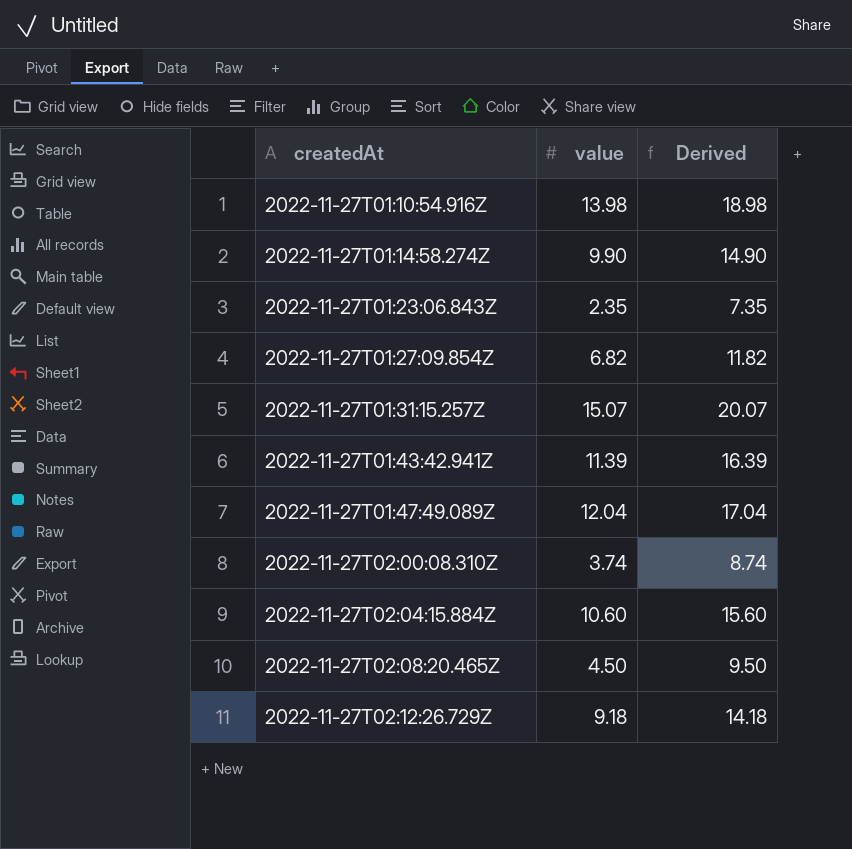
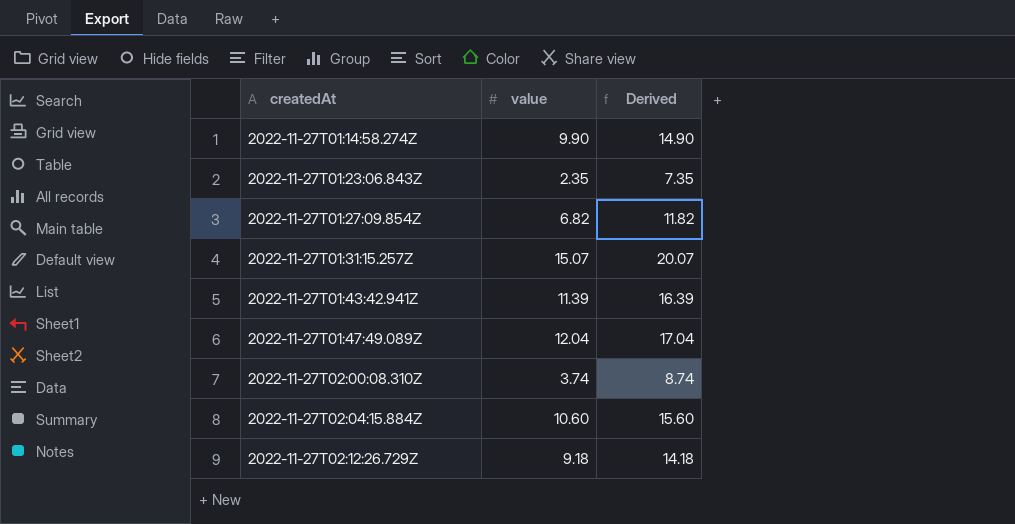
row 2022-11-27T01:10:54.916Z: 13.98 | 18.98 -> none
row 2022-11-27T02:08:20.465Z: 4.50 | 9.50 -> none

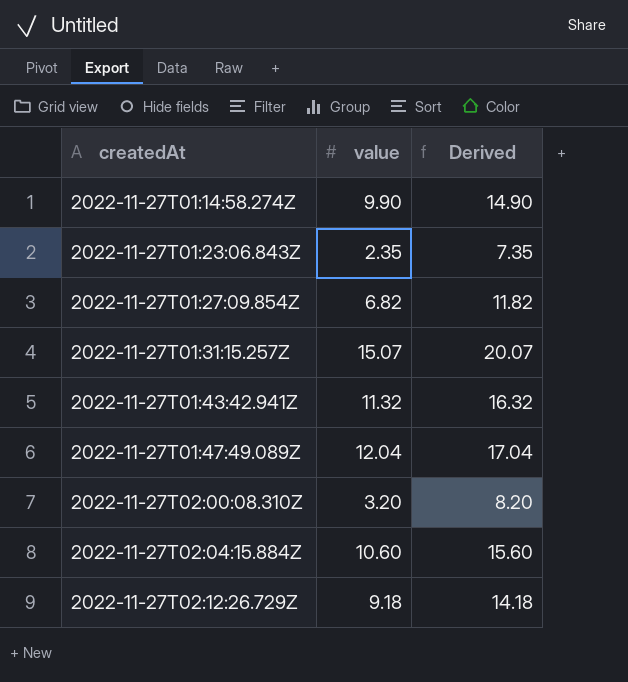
2022-11-27T01:43:42.941Z | value: 11.39 -> 11.32
2022-11-27T01:43:42.941Z | Derived: 16.39 -> 16.32
2022-11-27T02:00:08.310Z | value: 3.74 -> 3.20
2022-11-27T02:00:08.310Z | Derived: 8.74 -> 8.20

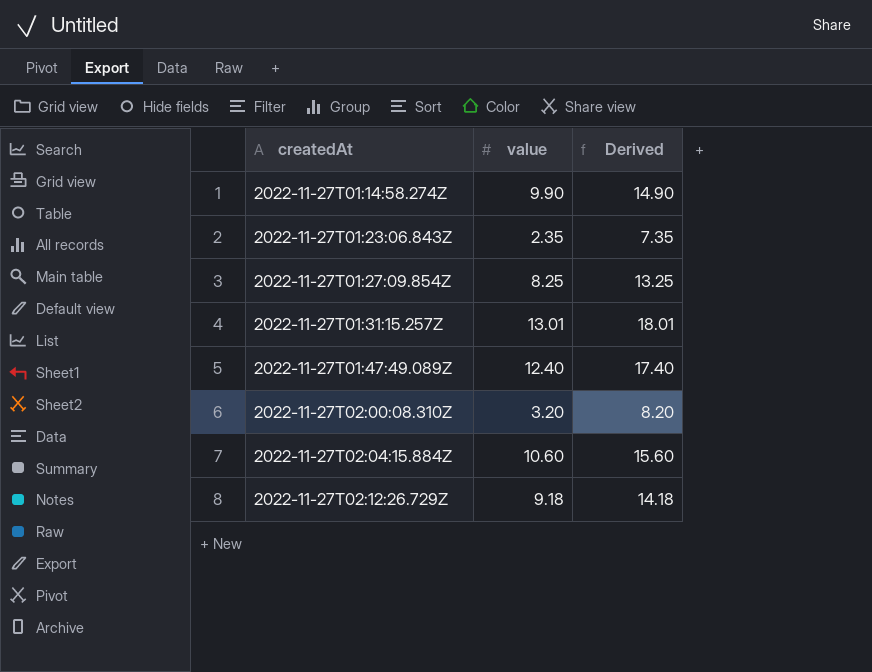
row 2022-11-27T01:43:42.941Z: 11.32 | 16.32 -> none
2022-11-27T01:27:09.854Z | value: 6.82 -> 8.25
2022-11-27T01:27:09.854Z | Derived: 11.82 -> 13.25
2022-11-27T01:31:15.257Z | value: 15.07 -> 13.01
2022-11-27T01:31:15.257Z | Derived: 20.07 -> 18.01
2022-11-27T01:47:49.089Z | value: 12.04 -> 12.40
2022-11-27T01:47:49.089Z | Derived: 17.04 -> 17.40

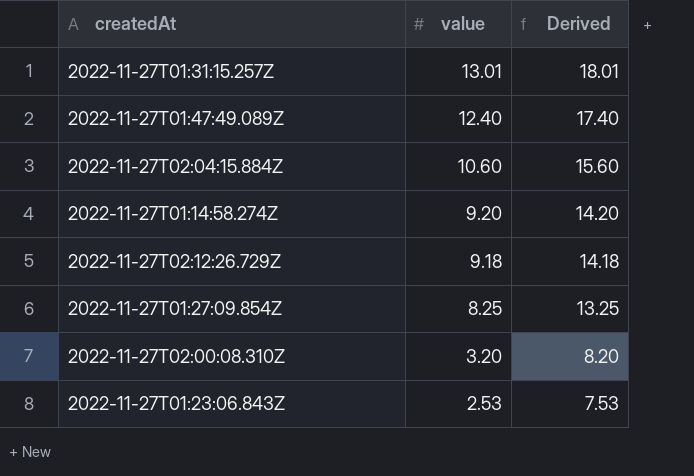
row order: createdAt ascending -> value descending
2022-11-27T01:14:58.274Z | value: 9.90 -> 9.20
2022-11-27T01:14:58.274Z | Derived: 14.90 -> 14.20
2022-11-27T01:23:06.843Z | value: 2.35 -> 2.53
2022-11-27T01:23:06.843Z | Derived: 7.35 -> 7.53

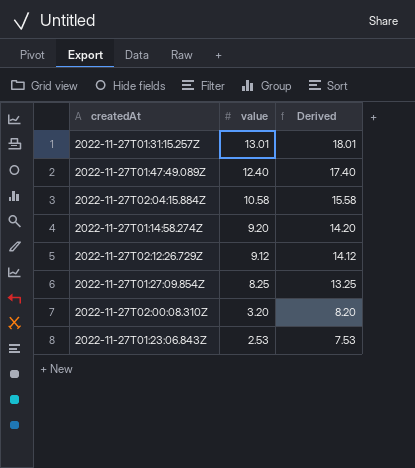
2022-11-27T02:04:15.884Z | value: 10.60 -> 10.58
2022-11-27T02:04:15.884Z | Derived: 15.60 -> 15.58
2022-11-27T02:12:26.729Z | value: 9.18 -> 9.12
2022-11-27T02:12:26.729Z | Derived: 14.18 -> 14.12

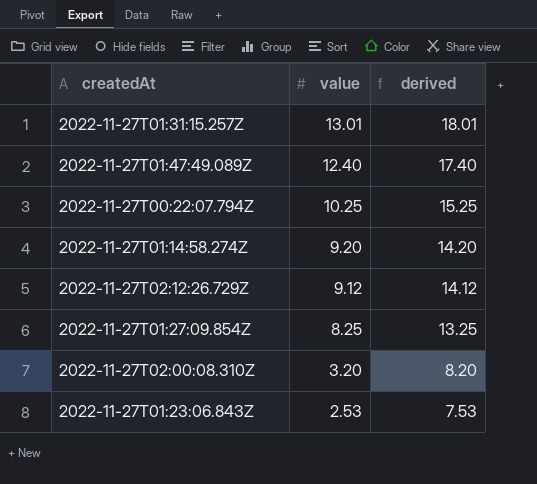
column name: Derived -> derived
row 2022-11-27T02:04:15.884Z: 10.58 | 15.58 -> none
row 2022-11-27T00:22:07.794Z: none -> 10.25 | 15.25

